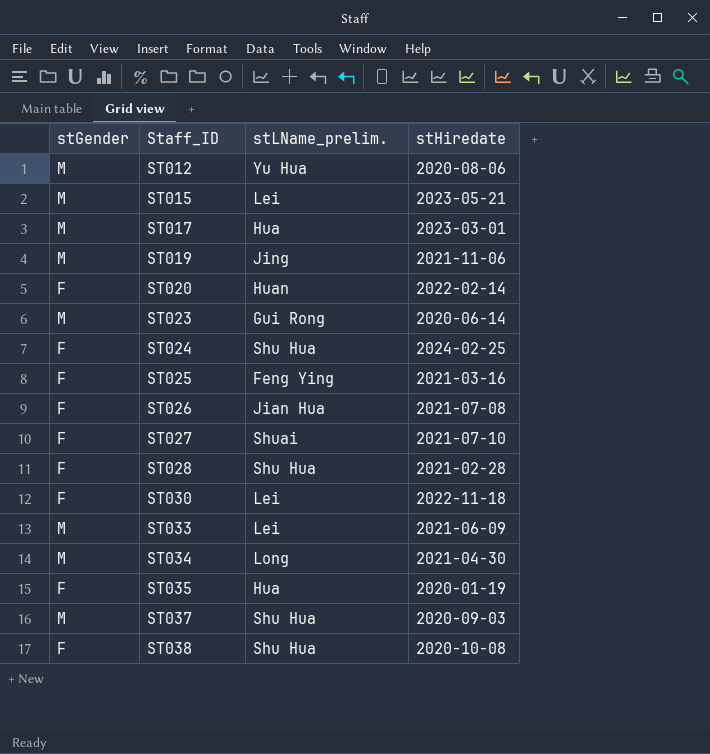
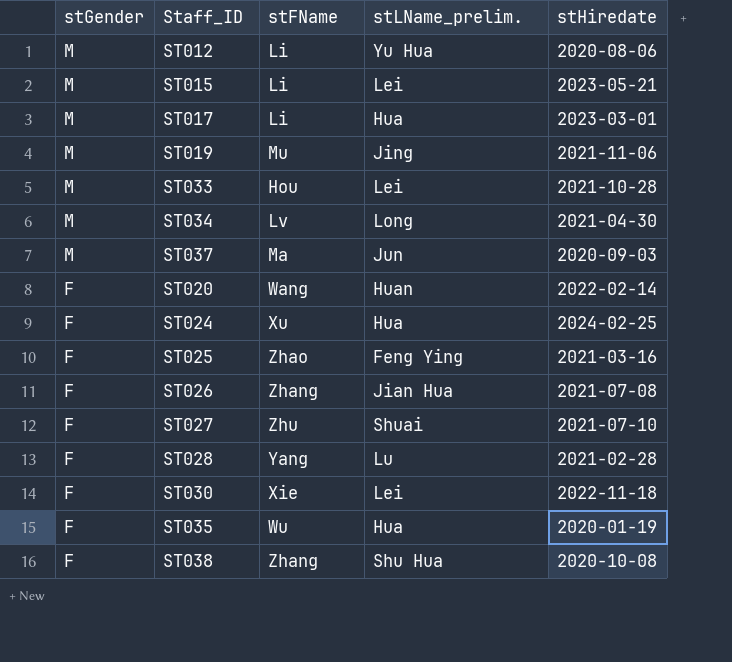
row order: Staff_ID ascending -> stGender descending
column stFName | position: none -> 3
row ST023: M | Gui Rong | 2020-06-14 -> none
ST033 | stHiredate: 2021-06-09 -> 2021-10-28
ST037 | stLName_prelim.: Shu Hua -> Jun
ST024 | stLName_prelim.: Shu Hua -> Hua
ST028 | stLName_prelim.: Shu Hua -> Lu

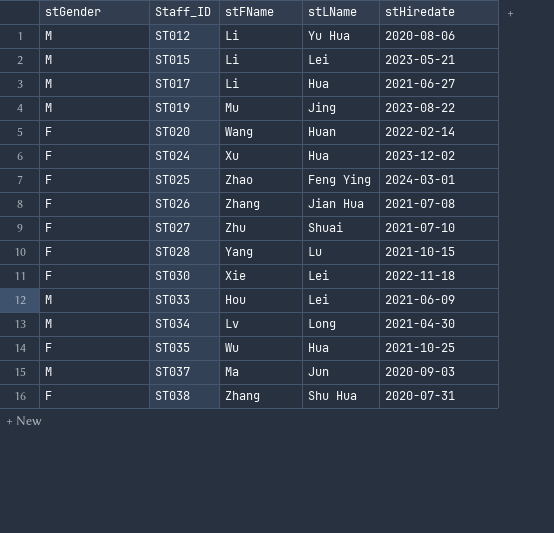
row order: stGender descending -> Staff_ID ascending
column name: stLName_prelim. -> stLName
ST017 | stHiredate: 2023-03-01 -> 2021-06-27
ST019 | stHiredate: 2021-11-06 -> 2023-08-22
ST024 | stHiredate: 2024-02-25 -> 2023-12-02
ST025 | stHiredate: 2021-03-16 -> 2024-03-01
ST028 | stHiredate: 2021-02-28 -> 2021-10-15
ST033 | stHiredate: 2021-10-28 -> 2021-06-09
ST035 | stHiredate: 2020-01-19 -> 2021-10-25
ST038 | stHiredate: 2020-10-08 -> 2020-07-31

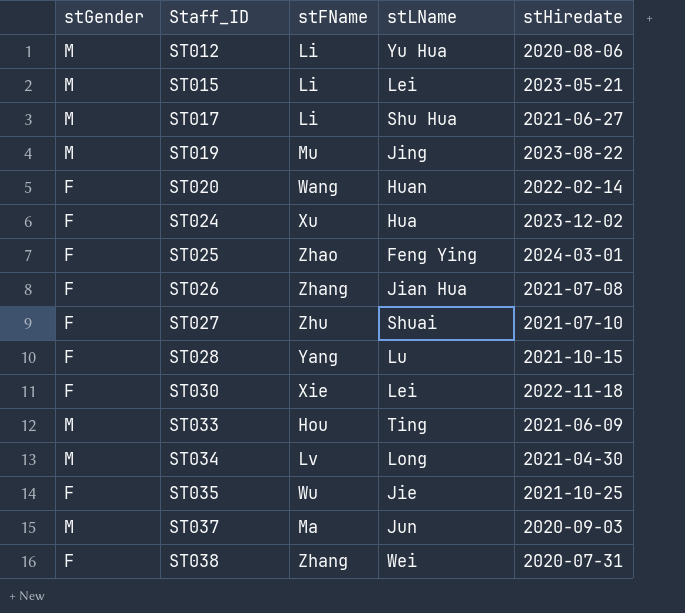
ST017 | stLName: Hua -> Shu Hua
ST033 | stLName: Lei -> Ting
ST035 | stLName: Hua -> Jie
ST038 | stLName: Shu Hua -> Wei

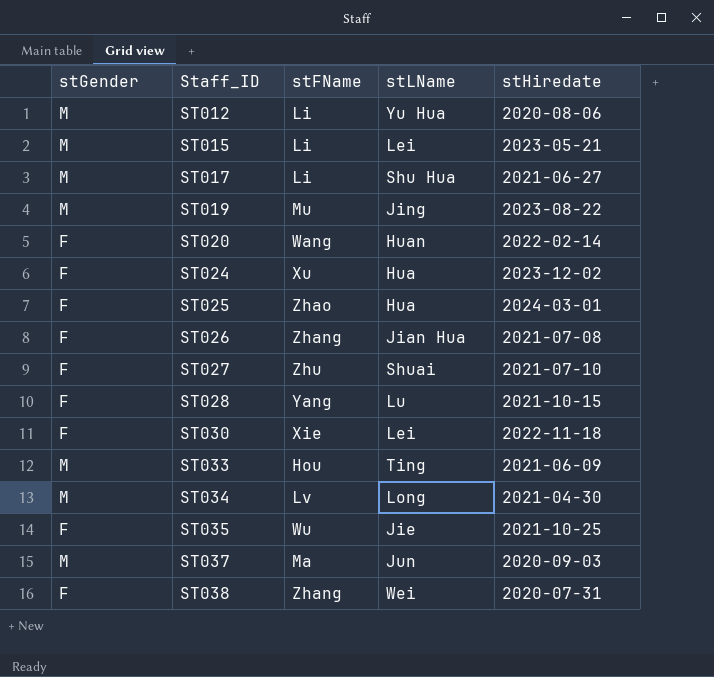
ST025 | stLName: Feng Ying -> Hua

